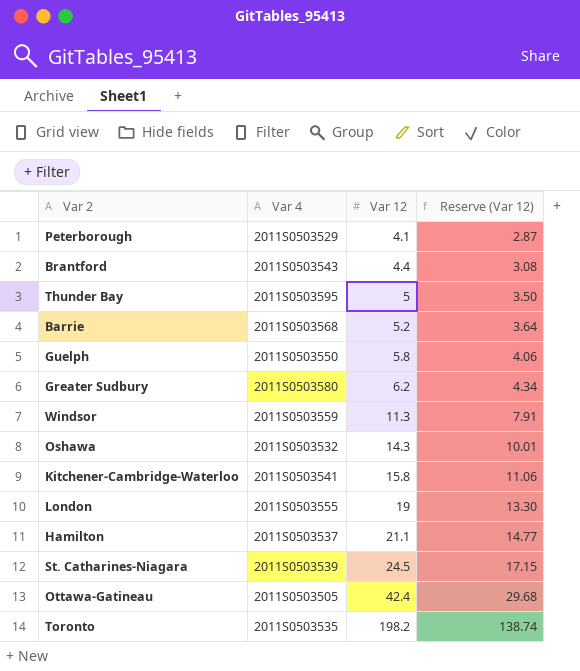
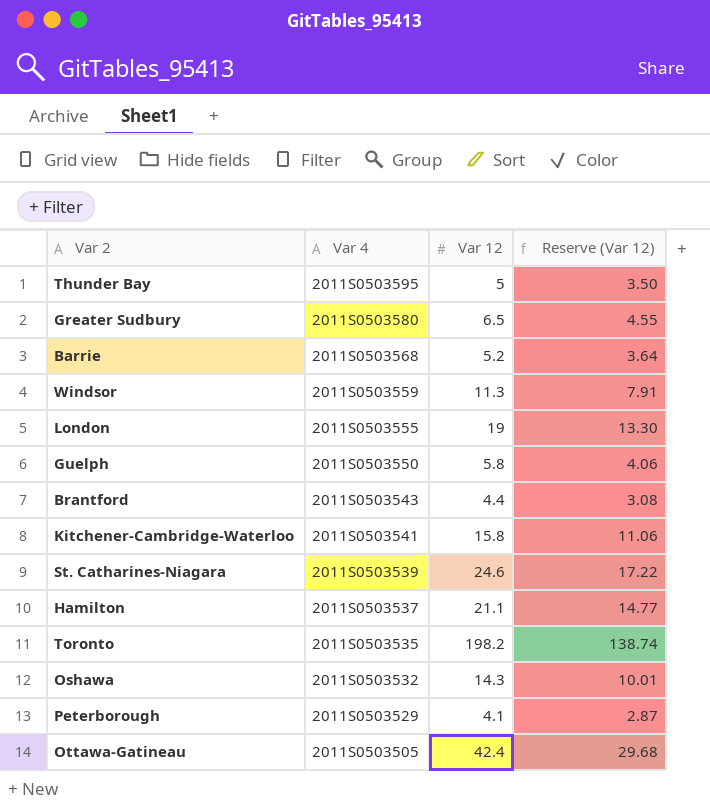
row order: Var 12 ascending -> Var 4 descending
Greater Sudbury | Var 12: 6.2 -> 6.5
Greater Sudbury | Reserve (Var 12): 4.34 -> 4.55
St. Catharines-Niagara | Var 12: 24.5 -> 24.6
St. Catharines-Niagara | Reserve (Var 12): 17.15 -> 17.22

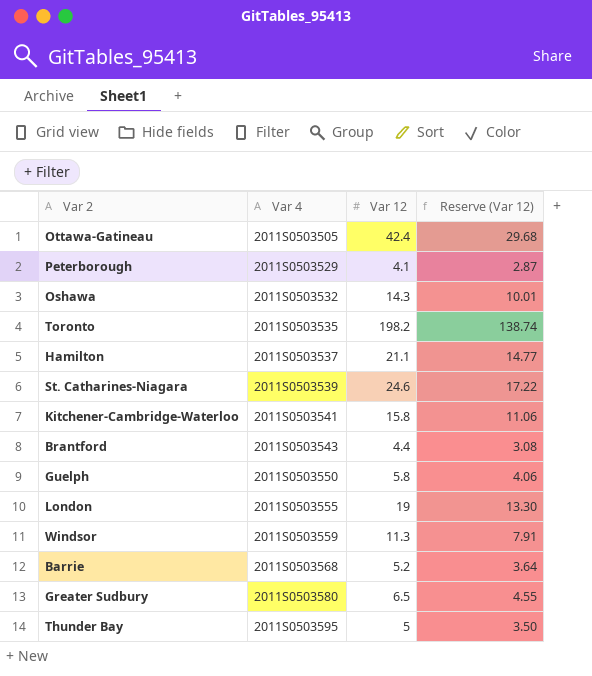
row order: Var 4 descending -> Var 4 ascending

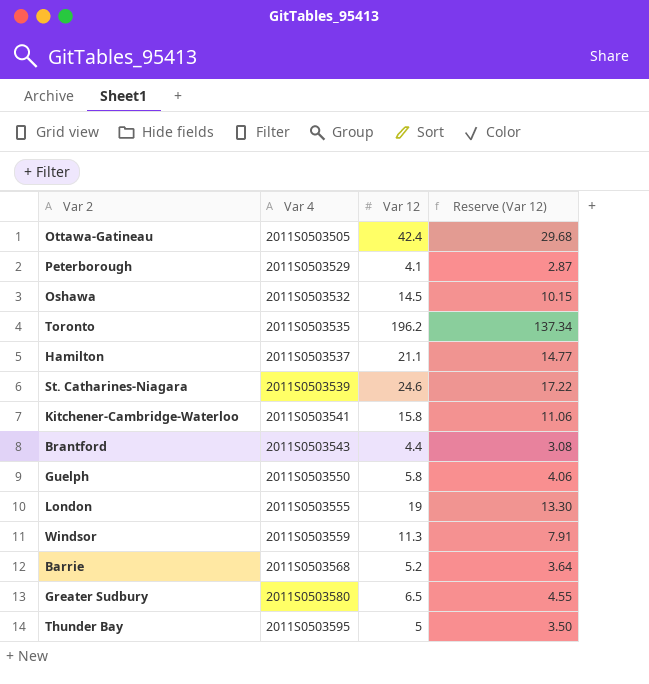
Oshawa | Var 12: 14.3 -> 14.5
Oshawa | Reserve (Var 12): 10.01 -> 10.15
Toronto | Var 12: 198.2 -> 196.2
Toronto | Reserve (Var 12): 138.74 -> 137.34

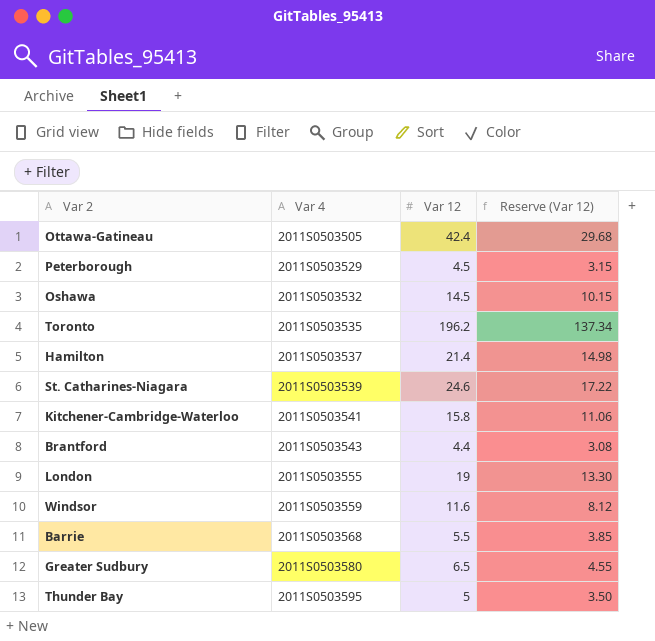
row Guelph: 2011S0503550 | 5.8 | 4.06 -> none
Peterborough | Var 12: 4.1 -> 4.5
Peterborough | Reserve (Var 12): 2.87 -> 3.15
Hamilton | Var 12: 21.1 -> 21.4
Hamilton | Reserve (Var 12): 14.77 -> 14.98
Windsor | Var 12: 11.3 -> 11.6
Windsor | Reserve (Var 12): 7.91 -> 8.12
Barrie | Var 12: 5.2 -> 5.5
Barrie | Reserve (Var 12): 3.64 -> 3.85

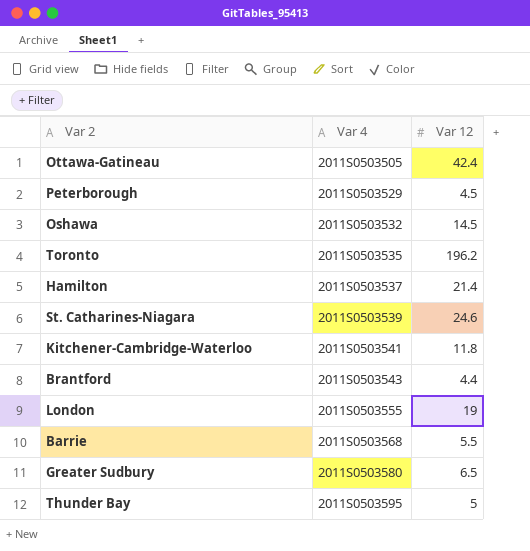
column Reserve (Var 12) | formula: [Var 12] * 0.7 -> none
row Windsor: 2011S0503559 | 11.6 | 8.12 -> none
Kitchener-Cambridge-Waterloo | Var 12: 15.8 -> 11.8

